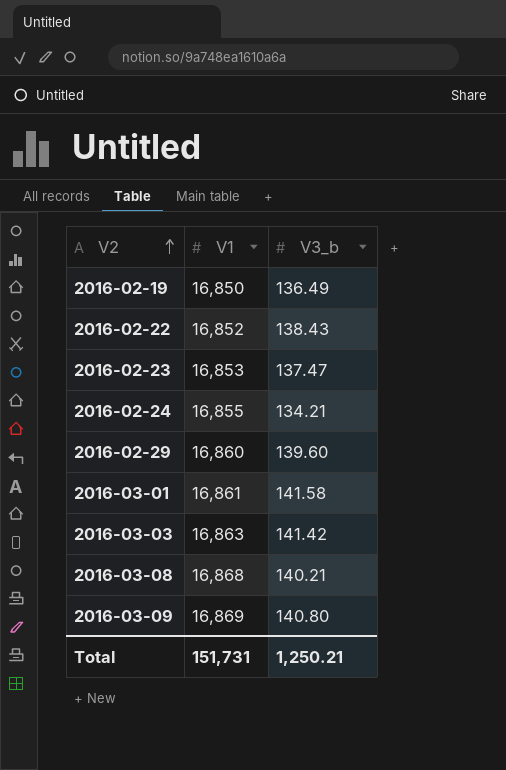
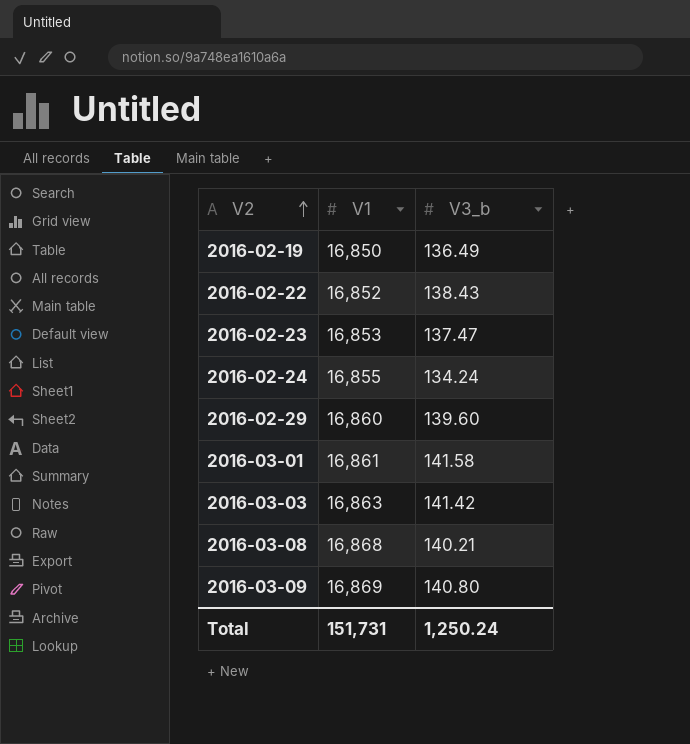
2016-02-24 | V3_b: 134.21 -> 134.24
Total | V3_b: 1,250.21 -> 1,250.24

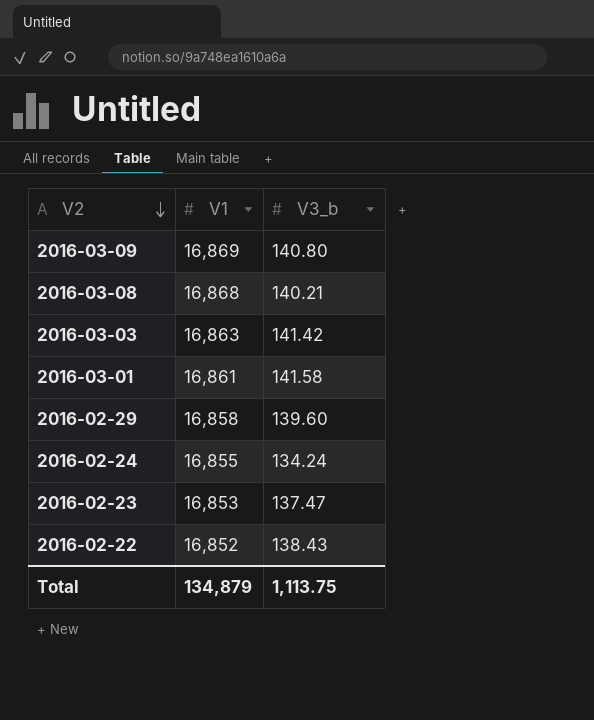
row order: V2 ascending -> V2 descending
row 2016-02-19: 16,850 | 136.49 -> none
2016-02-29 | V1: 16,860 -> 16,858
Total | V1: 151,731 -> 134,879
Total | V3_b: 1,250.24 -> 1,113.75

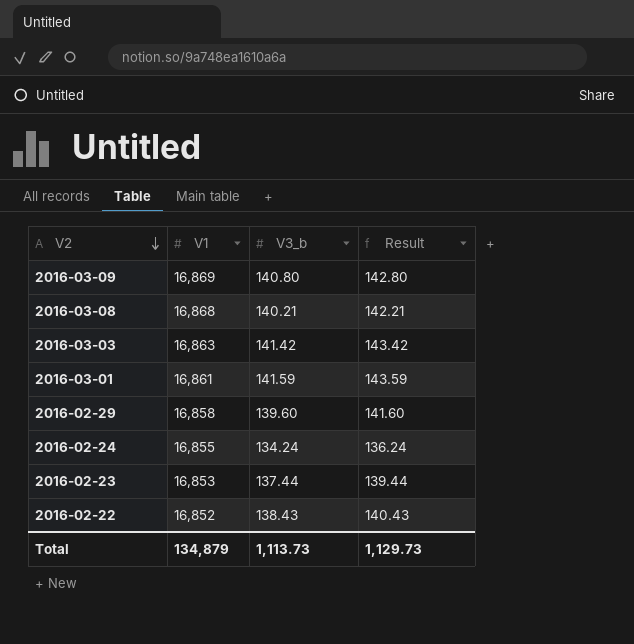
column Result | formula: none -> [V3_b] + 2
2016-03-01 | V3_b: 141.58 -> 141.59
2016-02-23 | V3_b: 137.47 -> 137.44
Total | V3_b: 1,113.75 -> 1,113.73

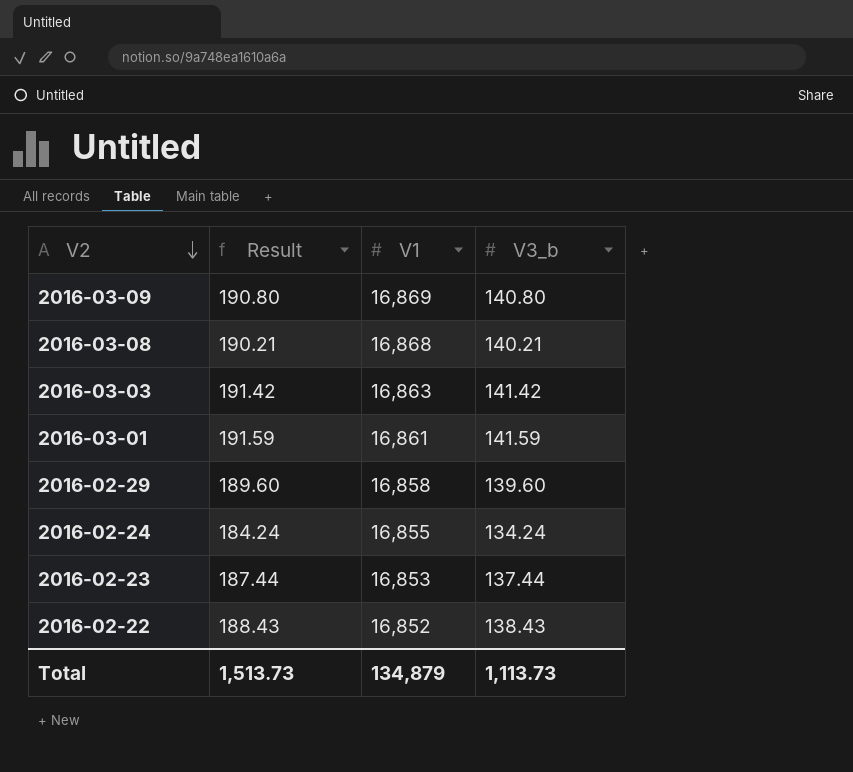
column Result | formula: [V3_b] + 2 -> [V3_b] + 50
column Result | position: 4 -> 2
Total | Result: 1,129.73 -> 1,513.73

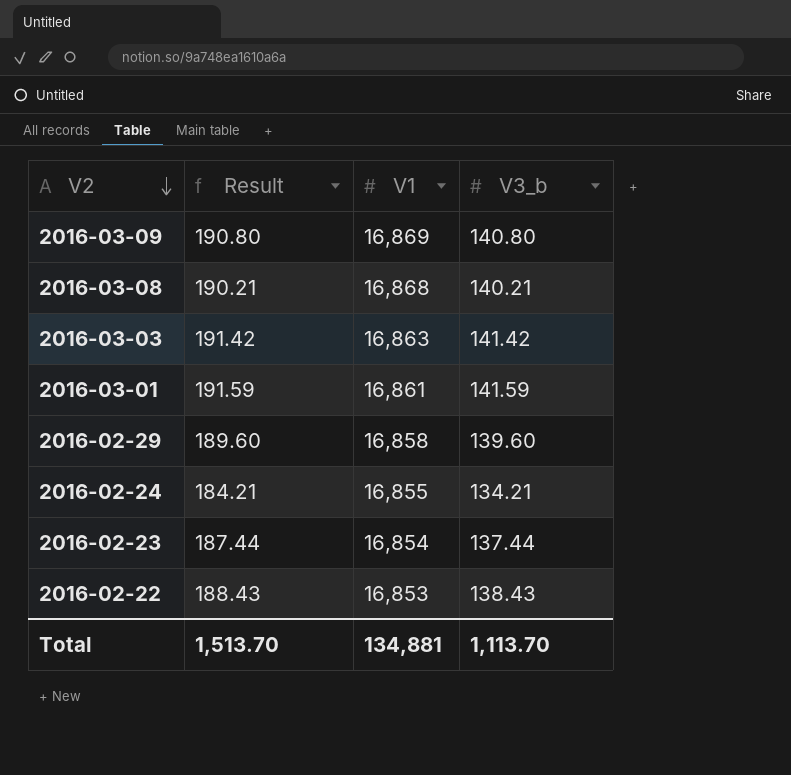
2016-02-24 | Result: 184.24 -> 184.21
2016-02-24 | V3_b: 134.24 -> 134.21
2016-02-23 | V1: 16,853 -> 16,854
2016-02-22 | V1: 16,852 -> 16,853
Total | Result: 1,513.73 -> 1,513.70
Total | V1: 134,879 -> 134,881
Total | V3_b: 1,113.73 -> 1,113.70

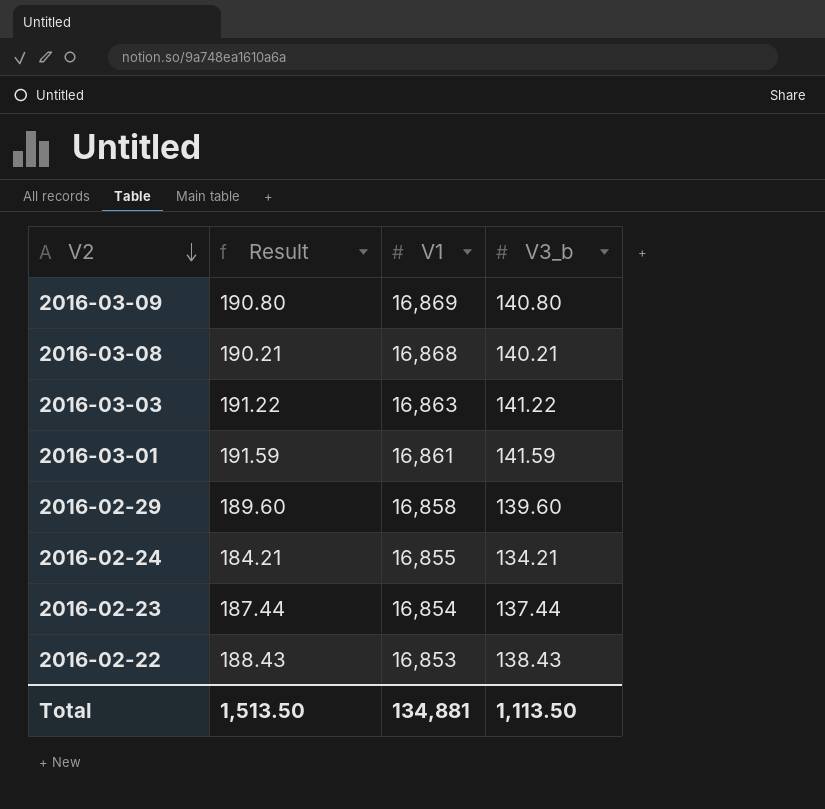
2016-03-03 | Result: 191.42 -> 191.22
2016-03-03 | V3_b: 141.42 -> 141.22
Total | Result: 1,513.70 -> 1,513.50
Total | V3_b: 1,113.70 -> 1,113.50

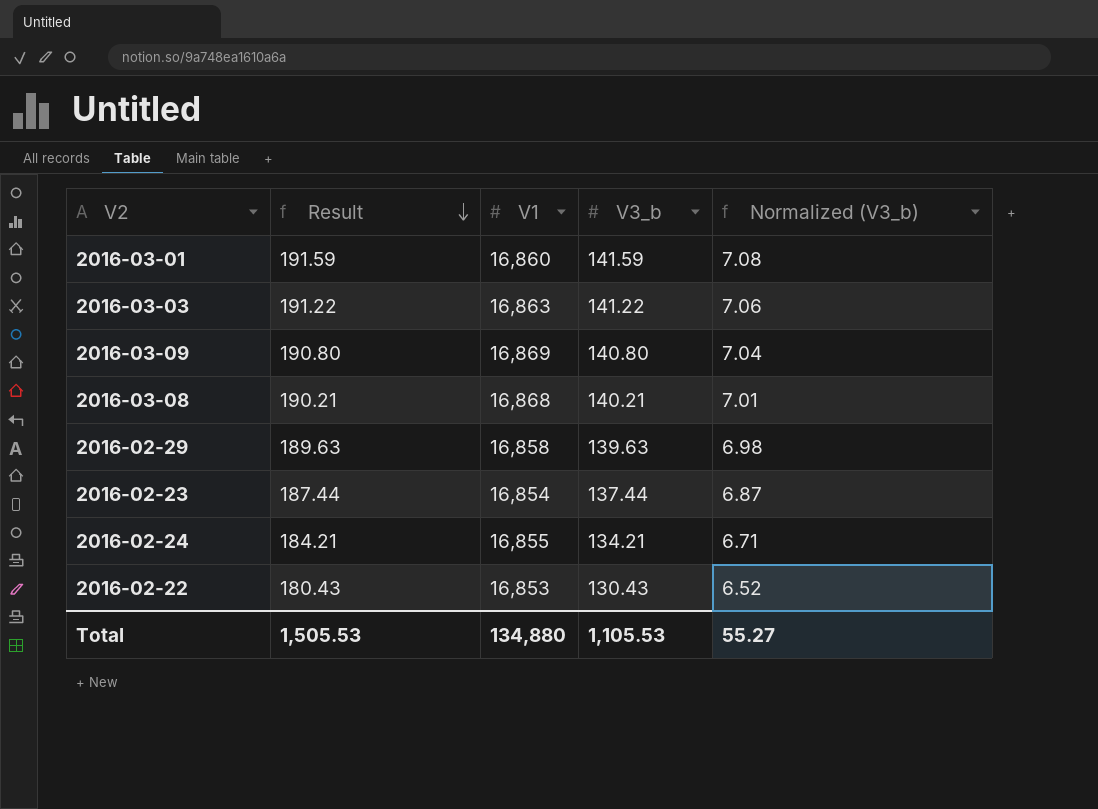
row order: V2 descending -> Result descending
column Normalized (V3_b) | formula: none -> [V3_b] * 0.05
2016-03-01 | V1: 16,861 -> 16,860
2016-02-29 | Result: 189.60 -> 189.63
2016-02-29 | V3_b: 139.60 -> 139.63
2016-02-22 | Result: 188.43 -> 180.43
2016-02-22 | V3_b: 138.43 -> 130.43
Total | Result: 1,513.50 -> 1,505.53
Total | V1: 134,881 -> 134,880
Total | V3_b: 1,113.50 -> 1,105.53

